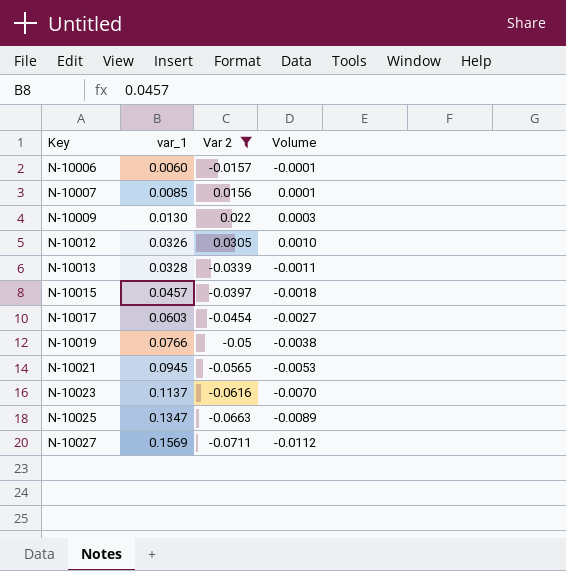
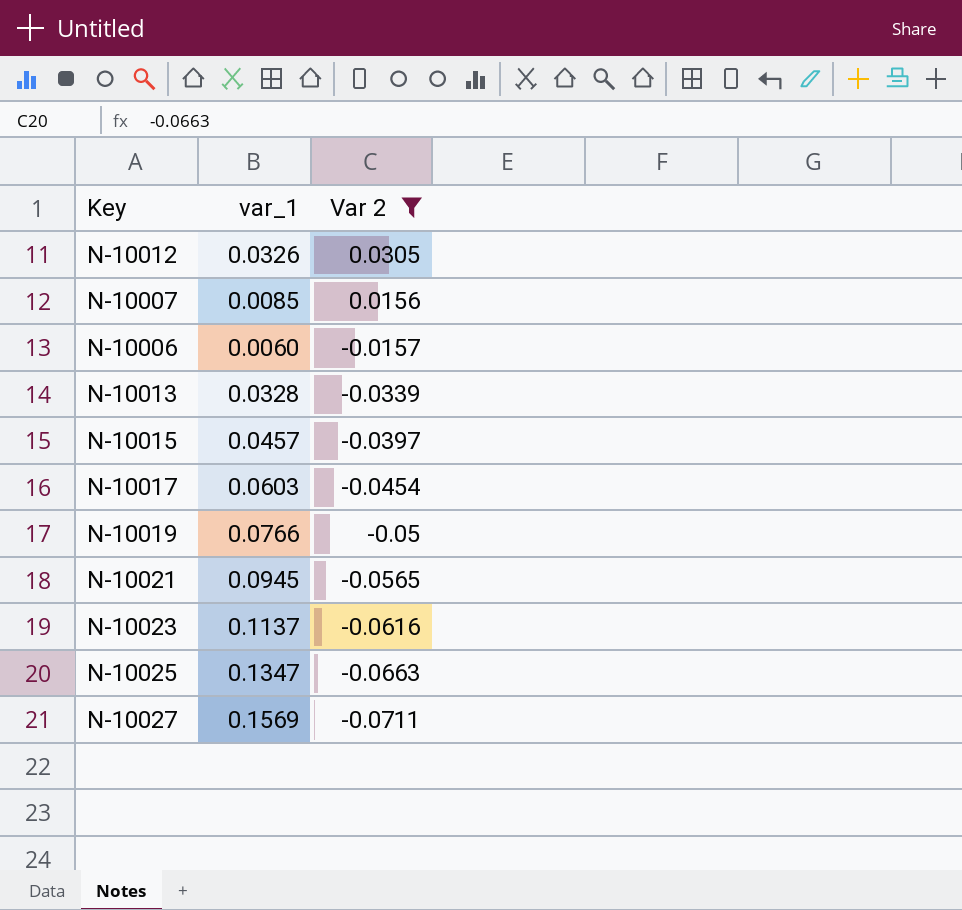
row order: Key ascending -> Var 2 descending
column Volume | formula: [var_1] * [Var 2] -> none
row N-10009: 0.0130 | 0.022 | 0.0003 -> none

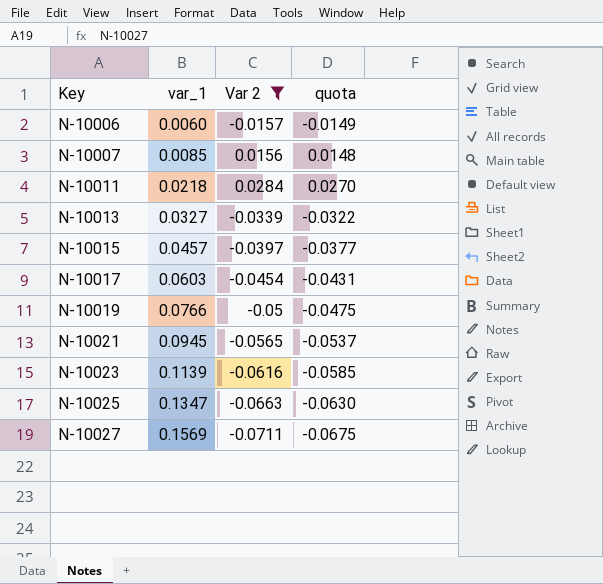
row order: Var 2 descending -> Key ascending
column quota | formula: none -> [Var 2] * 0.95
row N-10012: 0.0326 | 0.0305 -> none
row N-10011: none -> 0.0218 | 0.0284 | 0.0270
N-10013 | var_1: 0.0328 -> 0.0327
N-10023 | var_1: 0.1137 -> 0.1139

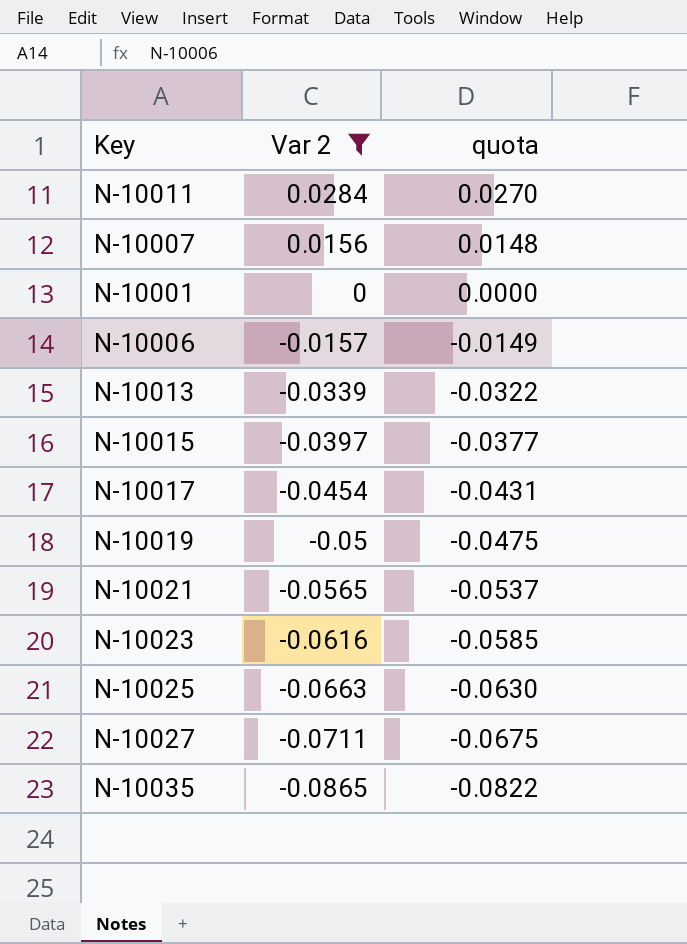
row order: Key ascending -> Var 2 descending
column var_1 | position: 2 -> none
row N-10001: none -> 0 | 0.0000
row N-10035: none -> -0.0865 | -0.0822

